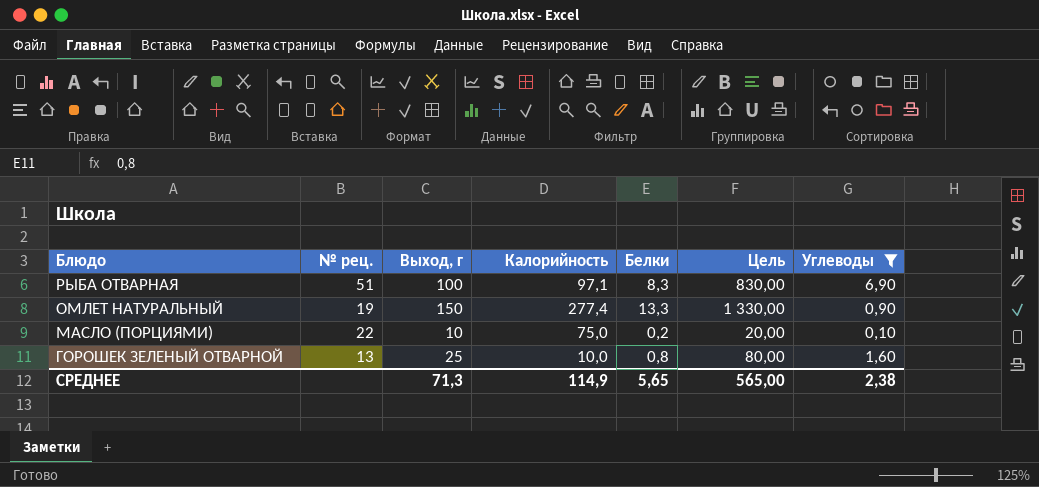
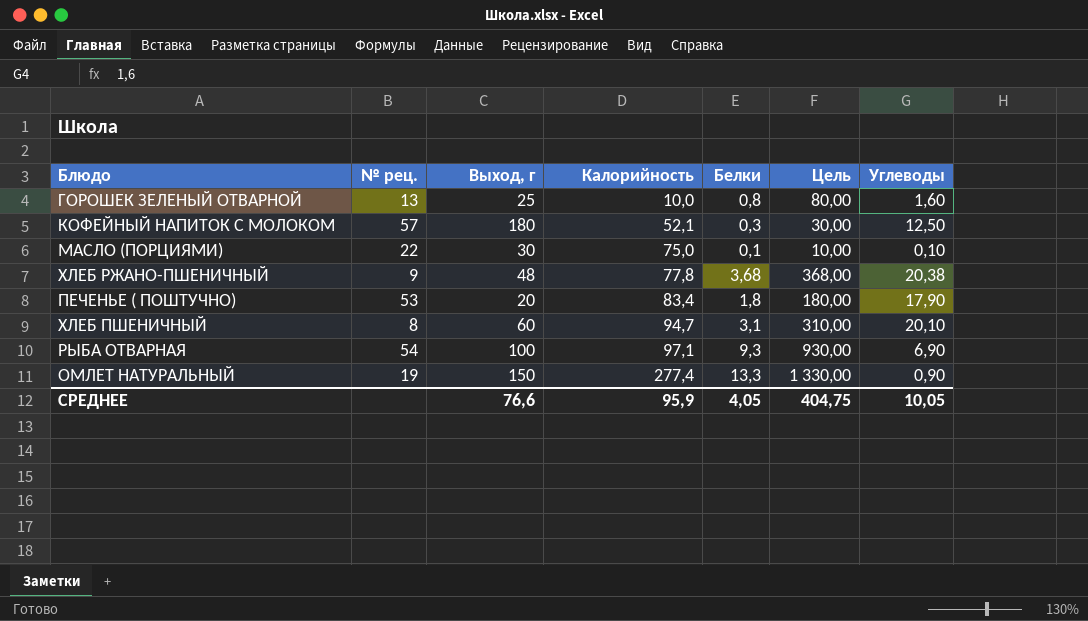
filter: Углеводы <= 6,90 -> none
row order: Блюдо descending -> Калорийность ascending
МАСЛО (ПОРЦИЯМИ) | Выход, г: 10 -> 30
МАСЛО (ПОРЦИЯМИ) | Белки: 0,2 -> 0,1
МАСЛО (ПОРЦИЯМИ) | Цель: 20,00 -> 10,00
РЫБА ОТВАРНАЯ | № рец.: 51 -> 54
РЫБА ОТВАРНАЯ | Белки: 8,3 -> 9,3
РЫБА ОТВАРНАЯ | Цель: 830,00 -> 930,00
СРЕДНЕЕ | Выход, г: 71,3 -> 76,6
СРЕДНЕЕ | Калорийность: 114,9 -> 95,9
СРЕДНЕЕ | Белки: 5,65 -> 4,05
СРЕДНЕЕ | Цель: 565,00 -> 404,75
СРЕДНЕЕ | Углеводы: 2,38 -> 10,05

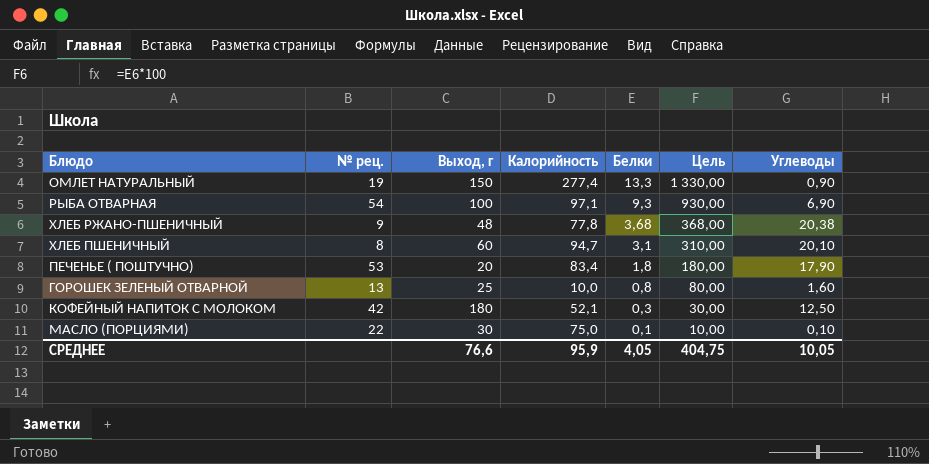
row order: Калорийность ascending -> Белки descending
КОФЕЙНЫЙ НАПИТОК С МОЛОКОМ | № рец.: 57 -> 42

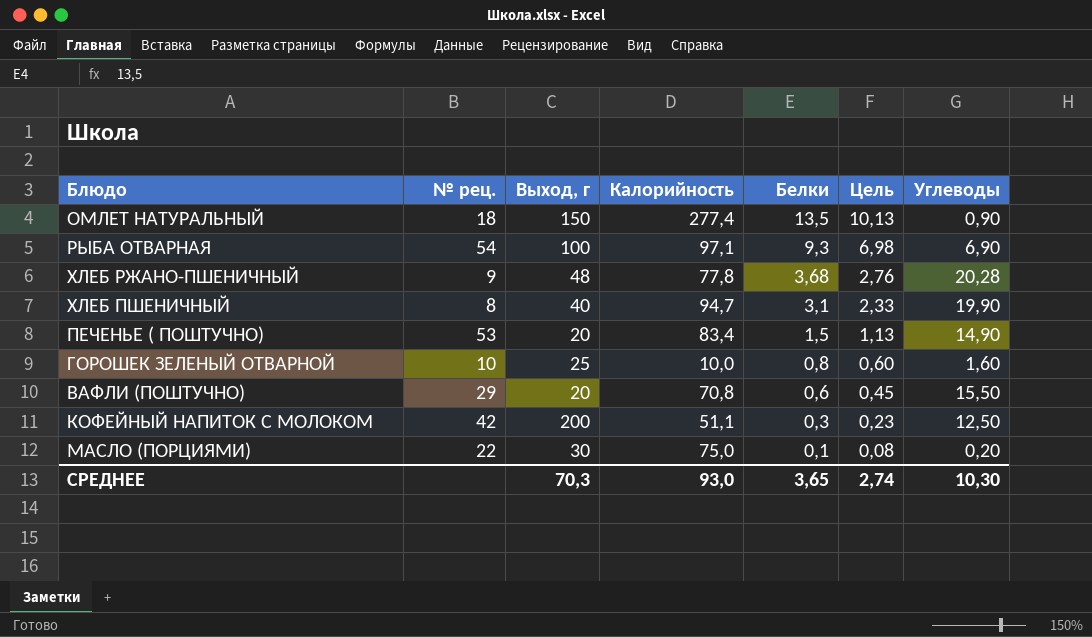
column Цель | formula: [Белки] * 100 -> [Белки] * 0,75
ОМЛЕТ НАТУРАЛЬНЫЙ | № рец.: 19 -> 18
ОМЛЕТ НАТУРАЛЬНЫЙ | Белки: 13,3 -> 13,5
ХЛЕБ РЖАНО-ПШЕНИЧНЫЙ | Углеводы: 20,38 -> 20,28
ХЛЕБ ПШЕНИЧНЫЙ | Выход, г: 60 -> 40
ХЛЕБ ПШЕНИЧНЫЙ | Углеводы: 20,10 -> 19,90
ПЕЧЕНЬЕ ( ПОШТУЧНО) | Белки: 1,8 -> 1,5
ПЕЧЕНЬЕ ( ПОШТУЧНО) | Углеводы: 17,90 -> 14,90
ГОРОШЕК ЗЕЛЕНЫЙ ОТВАРНОЙ | № рец.: 13 -> 10
row ВАФЛИ (ПОШТУЧНО): none -> 29 | 20 | 70,8 | 0,6 | 0,45 | 15,50
КОФЕЙНЫЙ НАПИТОК С МОЛОКОМ | Выход, г: 180 -> 200
КОФЕЙНЫЙ НАПИТОК С МОЛОКОМ | Калорийность: 52,1 -> 51,1
МАСЛО (ПОРЦИЯМИ) | Углеводы: 0,10 -> 0,20
СРЕДНЕЕ | Выход, г: 76,6 -> 70,3
СРЕДНЕЕ | Калорийность: 95,9 -> 93,0
СРЕДНЕЕ | Белки: 4,05 -> 3,65
СРЕДНЕЕ | Цель: 404,75 -> 2,74
СРЕДНЕЕ | Углеводы: 10,05 -> 10,30

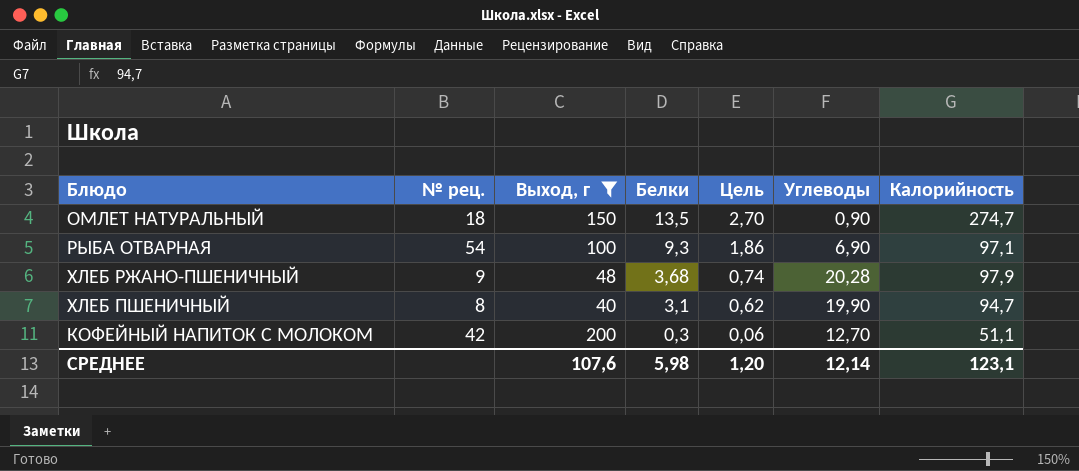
filter: none -> Выход, г >= 40
column Цель | formula: [Белки] * 0,75 -> [Белки] * 0,2
column Калорийность | position: 4 -> 7
ОМЛЕТ НАТУРАЛЬНЫЙ | Калорийность: 277,4 -> 274,7
ХЛЕБ РЖАНО-ПШЕНИЧНЫЙ | Калорийность: 77,8 -> 97,9
КОФЕЙНЫЙ НАПИТОК С МОЛОКОМ | Углеводы: 12,50 -> 12,70
СРЕДНЕЕ | Выход, г: 70,3 -> 107,6
СРЕДНЕЕ | Белки: 3,65 -> 5,98
СРЕДНЕЕ | Цель: 2,74 -> 1,20
СРЕДНЕЕ | Углеводы: 10,30 -> 12,14
СРЕДНЕЕ | Калорийность: 93,0 -> 123,1

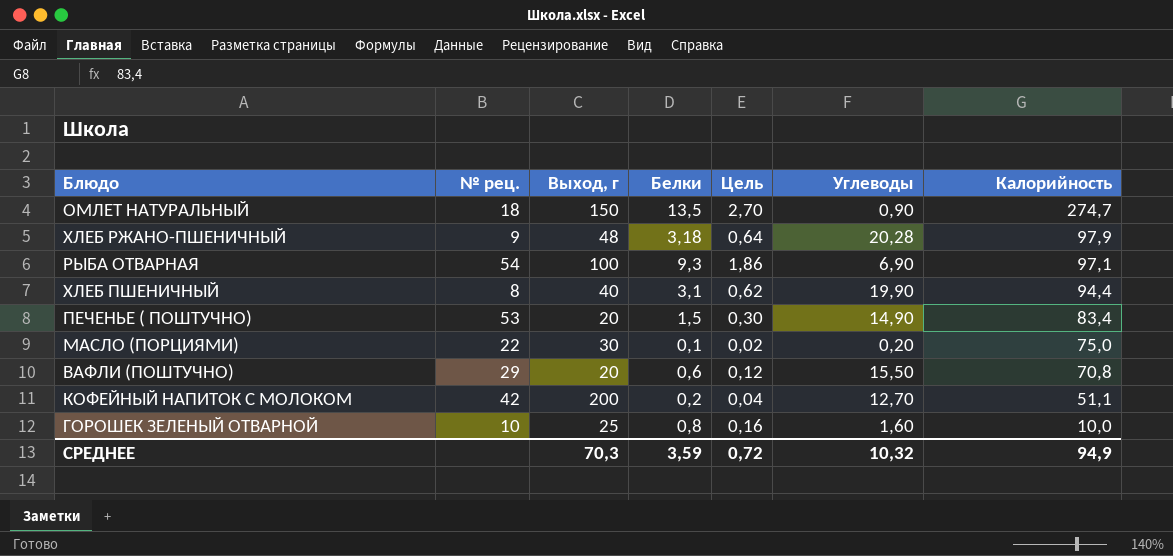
filter: Выход, г >= 40 -> none
row order: Белки descending -> Калорийность descending
ХЛЕБ РЖАНО-ПШЕНИЧНЫЙ | Белки: 3,68 -> 3,18
ХЛЕБ РЖАНО-ПШЕНИЧНЫЙ | Цель: 0,74 -> 0,64
ХЛЕБ ПШЕНИЧНЫЙ | Калорийность: 94,7 -> 94,4
КОФЕЙНЫЙ НАПИТОК С МОЛОКОМ | Белки: 0,3 -> 0,2
КОФЕЙНЫЙ НАПИТОК С МОЛОКОМ | Цель: 0,06 -> 0,04
СРЕДНЕЕ | Выход, г: 107,6 -> 70,3
СРЕДНЕЕ | Белки: 5,98 -> 3,59
СРЕДНЕЕ | Цель: 1,20 -> 0,72
СРЕДНЕЕ | Углеводы: 12,14 -> 10,32
СРЕДНЕЕ | Калорийность: 123,1 -> 94,9

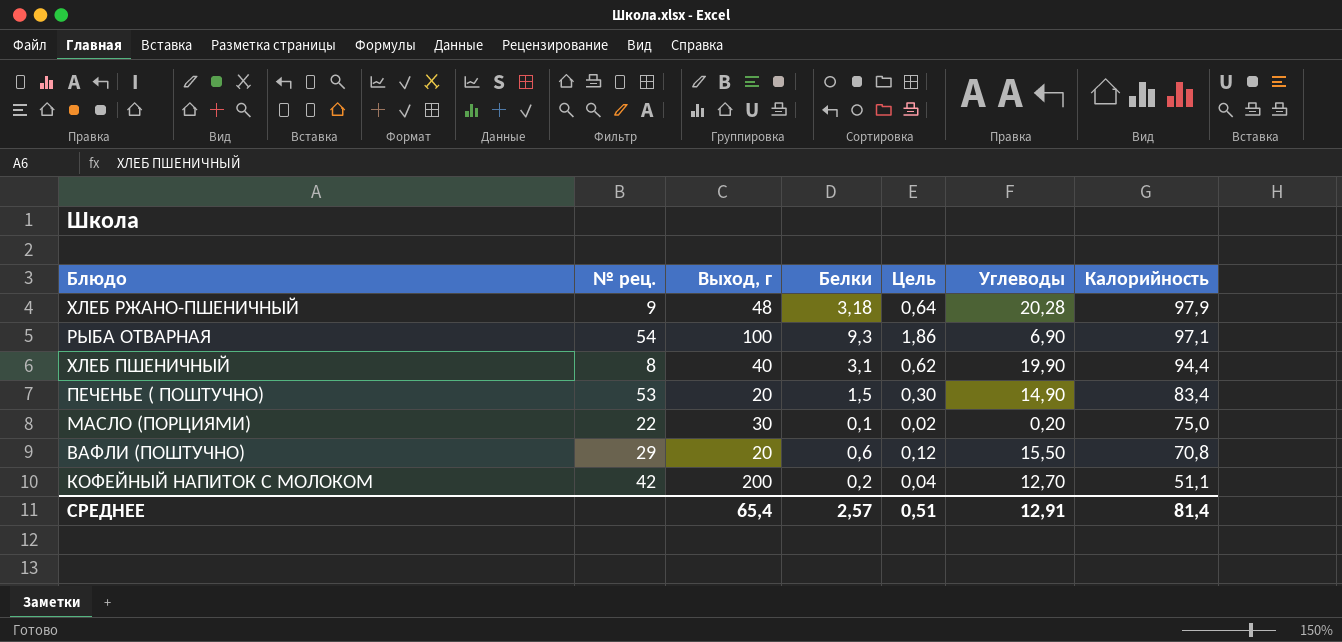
row ОМЛЕТ НАТУРАЛЬНЫЙ: 18 | 150 | 13,5 | 2,70 | 0,90 | 274,7 -> none
row ГОРОШЕК ЗЕЛЕНЫЙ ОТВАРНОЙ: 10 | 25 | 0,8 | 0,16 | 1,60 | 10,0 -> none
СРЕДНЕЕ | Выход, г: 70,3 -> 65,4
СРЕДНЕЕ | Белки: 3,59 -> 2,57
СРЕДНЕЕ | Цель: 0,72 -> 0,51
СРЕДНЕЕ | Углеводы: 10,32 -> 12,91
СРЕДНЕЕ | Калорийность: 94,9 -> 81,4

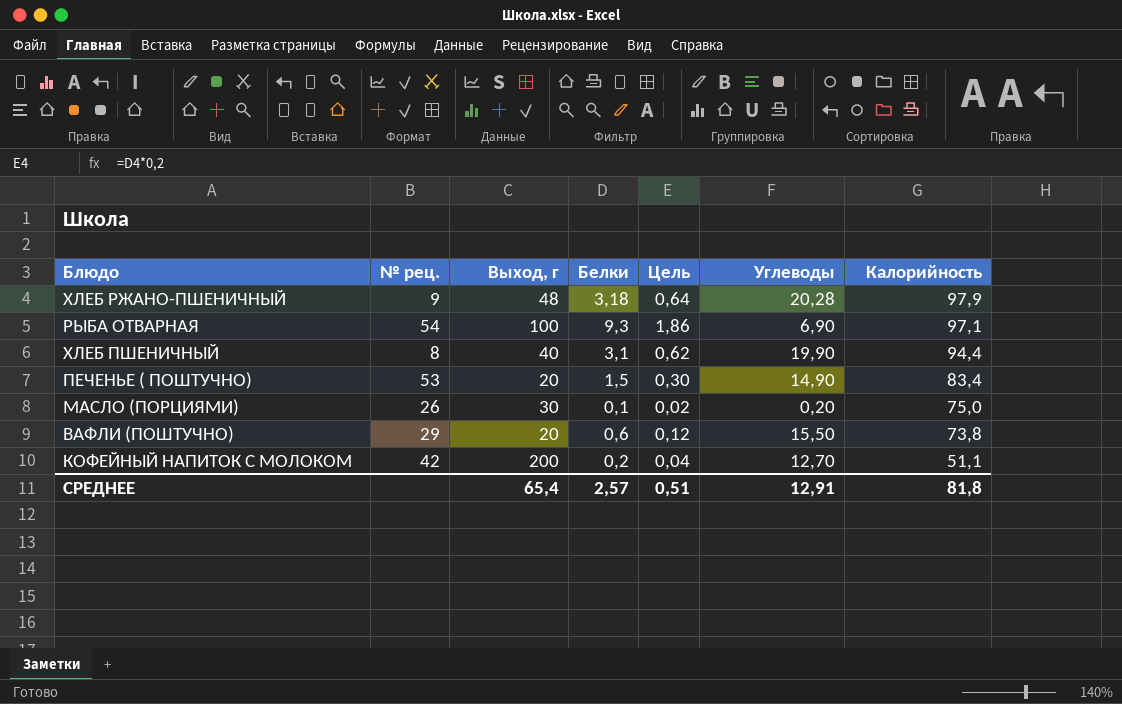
МАСЛО (ПОРЦИЯМИ) | № рец.: 22 -> 26
ВАФЛИ (ПОШТУЧНО) | Калорийность: 70,8 -> 73,8
СРЕДНЕЕ | Калорийность: 81,4 -> 81,8

